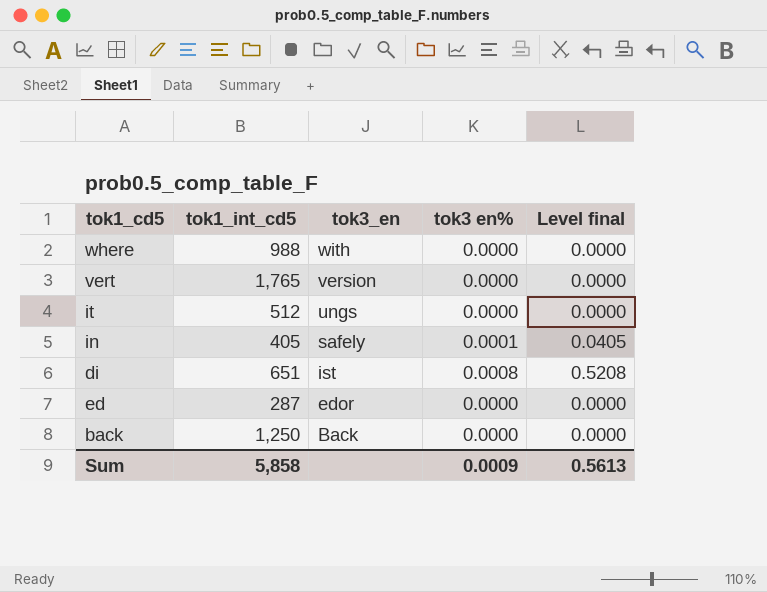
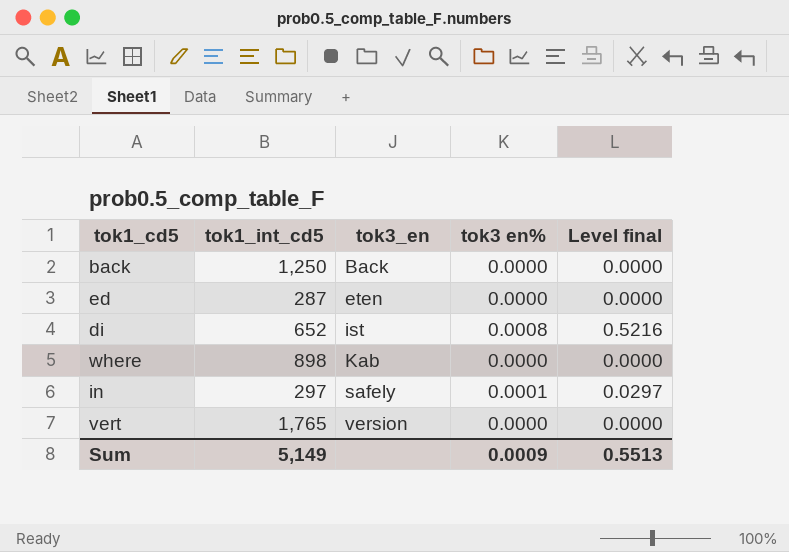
row order: tok3_en descending -> tok3_en ascending
row it: 512 | ungs | 0.0000 | 0.0000 -> none
ed | tok3_en: edor -> eten
di | tok1_int_cd5: 651 -> 652
di | Level final: 0.5208 -> 0.5216
where | tok1_int_cd5: 988 -> 898
where | tok3_en: with -> Kab
in | tok1_int_cd5: 405 -> 297
in | Level final: 0.0405 -> 0.0297
Sum | tok1_int_cd5: 5,858 -> 5,149
Sum | Level final: 0.5613 -> 0.5513

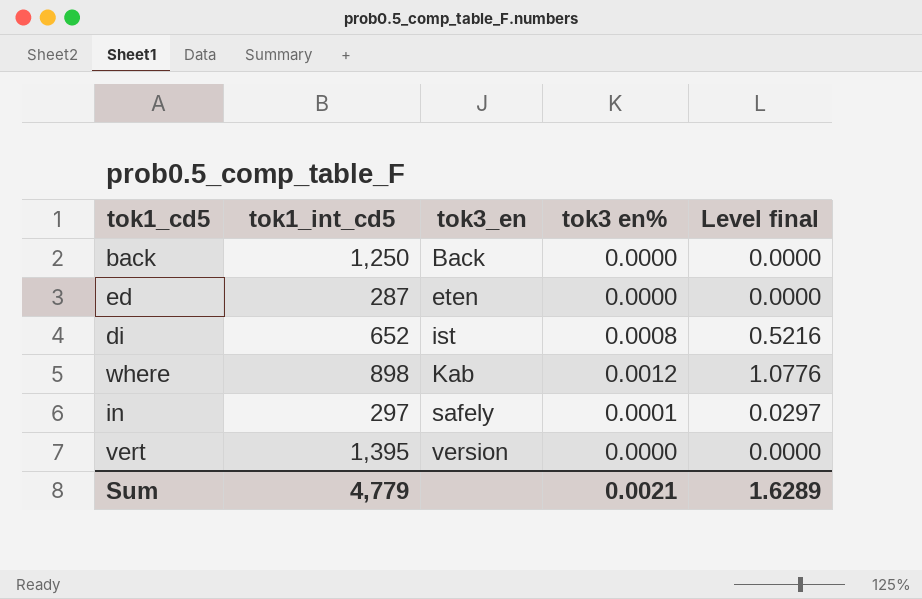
where | tok3 en%: 0.0000 -> 0.0012
where | Level final: 0.0000 -> 1.0776
vert | tok1_int_cd5: 1,765 -> 1,395
Sum | tok1_int_cd5: 5,149 -> 4,779
Sum | tok3 en%: 0.0009 -> 0.0021
Sum | Level final: 0.5513 -> 1.6289

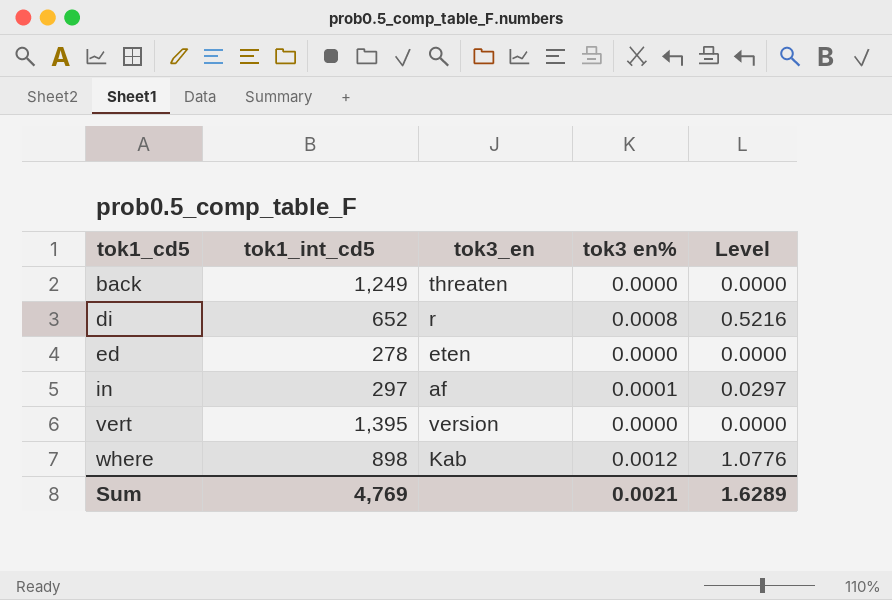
row order: tok3_en ascending -> tok1_cd5 ascending
column name: Level final -> Level
back | tok1_int_cd5: 1,250 -> 1,249
back | tok3_en: Back -> threaten
di | tok3_en: ist -> r
ed | tok1_int_cd5: 287 -> 278
in | tok3_en: safely -> af
Sum | tok1_int_cd5: 4,779 -> 4,769

